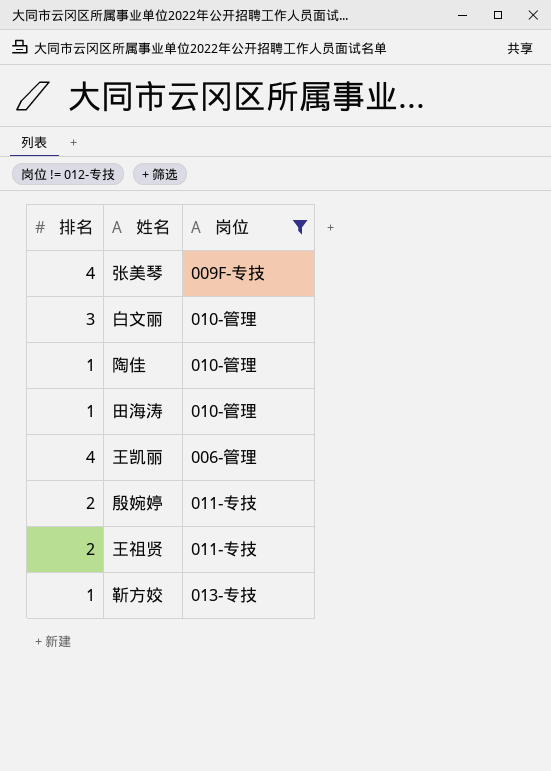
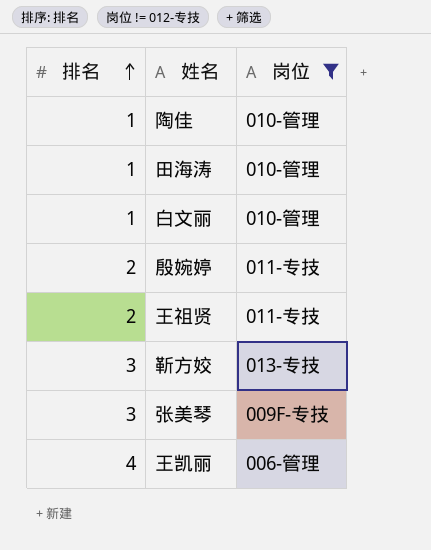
row order: none -> 排名 ascending
白文丽 | 排名: 3 -> 1
靳方姣 | 排名: 1 -> 3
张美琴 | 排名: 4 -> 3

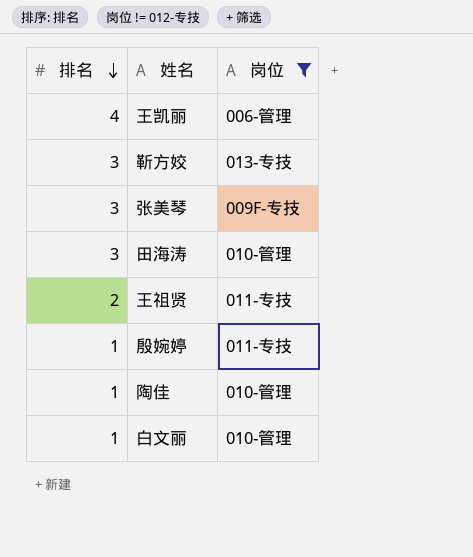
row order: 排名 ascending -> 排名 descending
田海涛 | 排名: 1 -> 3
殷婉婷 | 排名: 2 -> 1

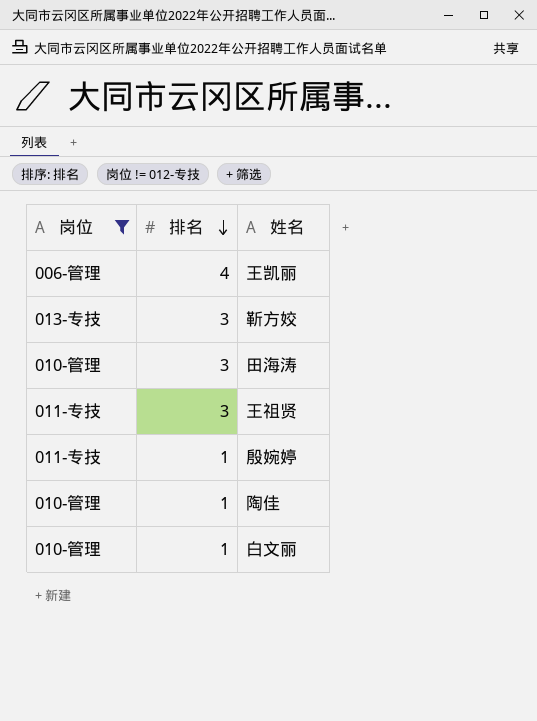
column 岗位 | position: 3 -> 1
row 张美琴: 3 | 009F-专技 -> none
王祖贤 | 排名: 2 -> 3

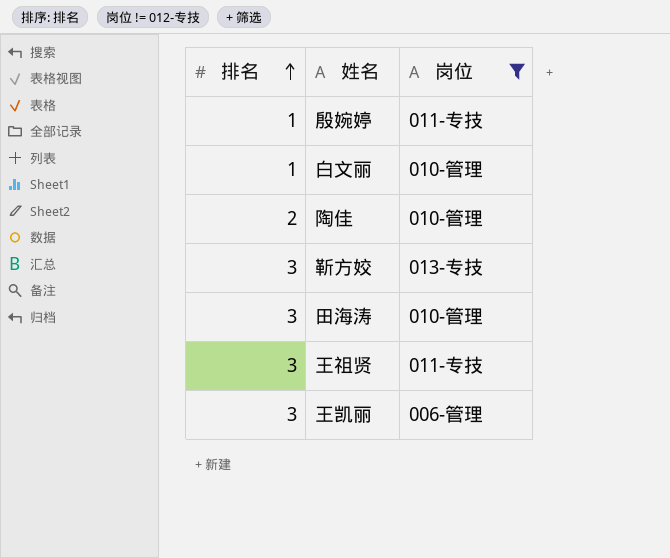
row order: 排名 descending -> 排名 ascending
column 岗位 | position: 1 -> 3
陶佳 | 排名: 1 -> 2
王凯丽 | 排名: 4 -> 3

